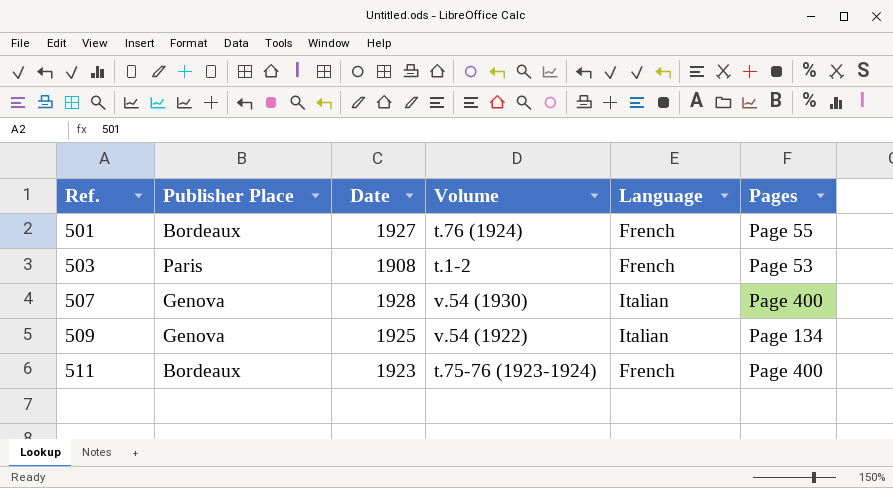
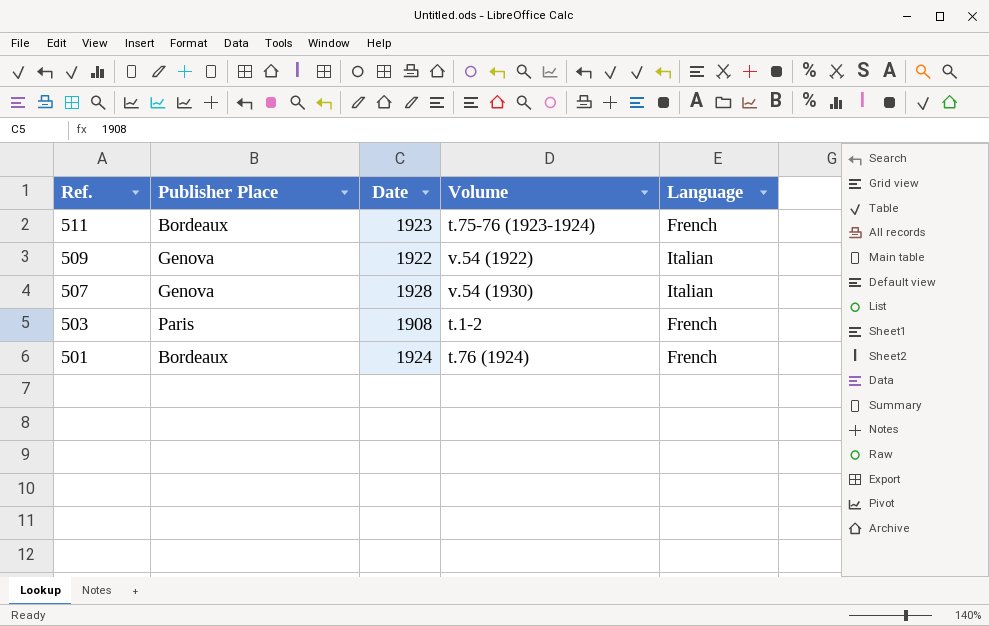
row order: Ref. ascending -> Ref. descending
column Pages | position: 6 -> none
509 | Date: 1925 -> 1922
501 | Date: 1927 -> 1924

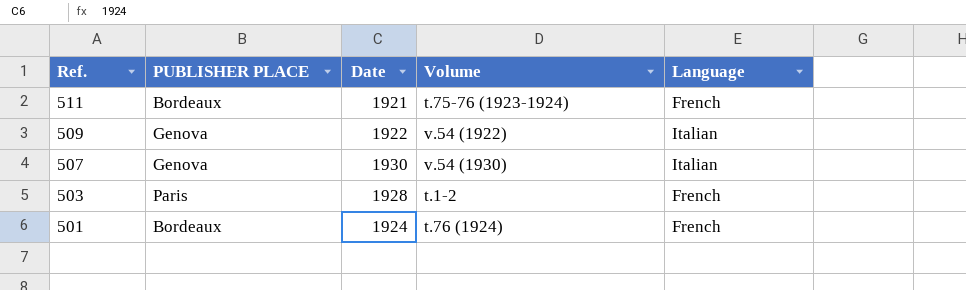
column name: Publisher Place -> PUBLISHER PLACE
511 | Date: 1923 -> 1921
507 | Date: 1928 -> 1930
503 | Date: 1908 -> 1928

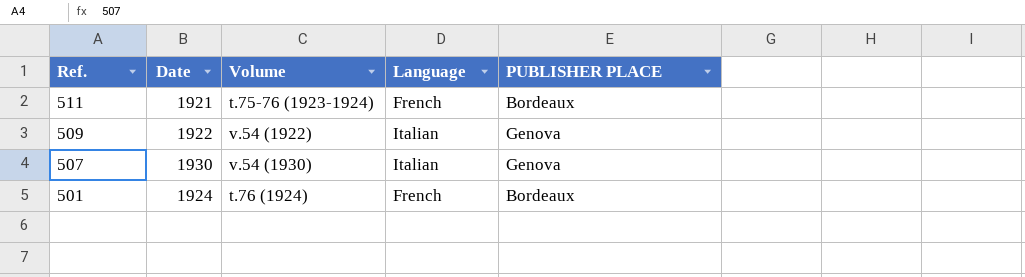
column PUBLISHER PLACE | position: 2 -> 5
row 503: Paris | 1928 | t.1-2 | French -> none

